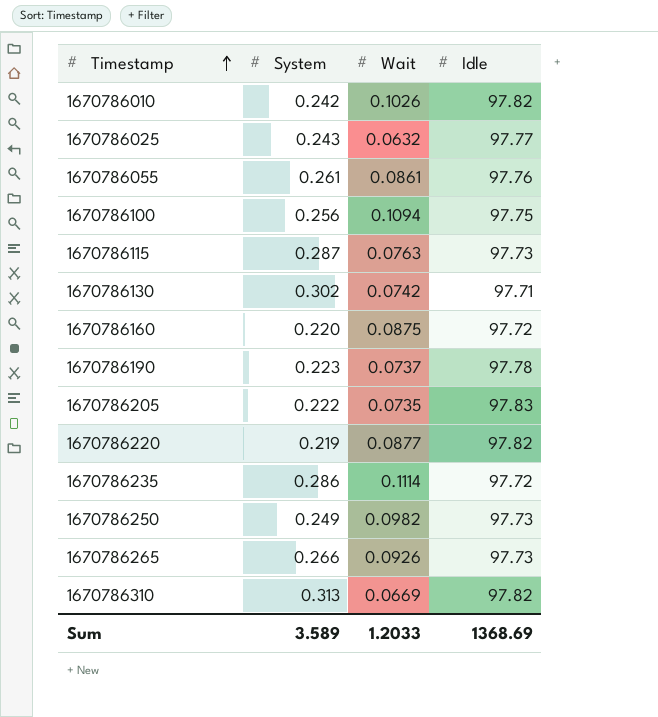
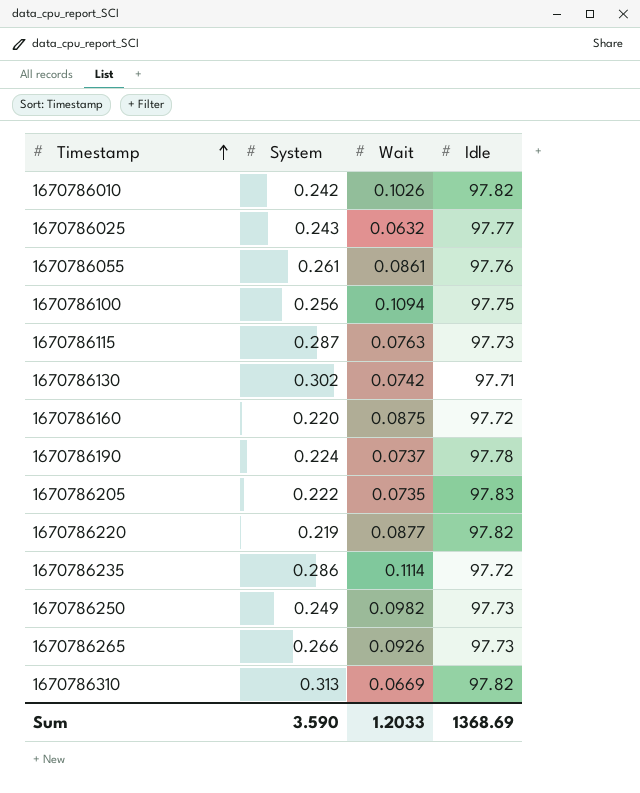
1670786190 | System: 0.223 -> 0.224
Sum | System: 3.589 -> 3.590

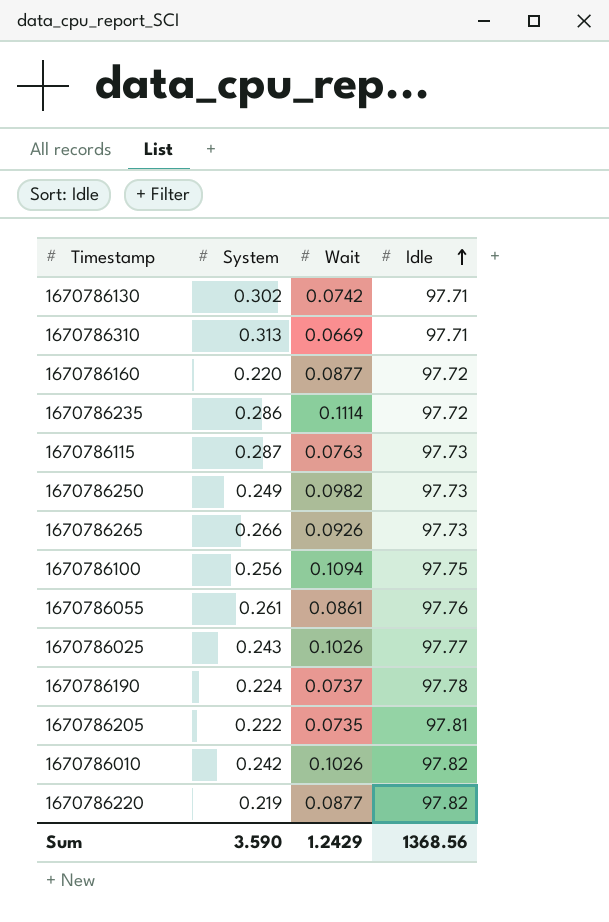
row order: Timestamp ascending -> Idle ascending
1670786310 | Idle: 97.82 -> 97.71
1670786160 | Wait: 0.0875 -> 0.0877
1670786025 | Wait: 0.0632 -> 0.1026
1670786205 | Idle: 97.83 -> 97.81
Sum | Wait: 1.2033 -> 1.2429
Sum | Idle: 1368.69 -> 1368.56

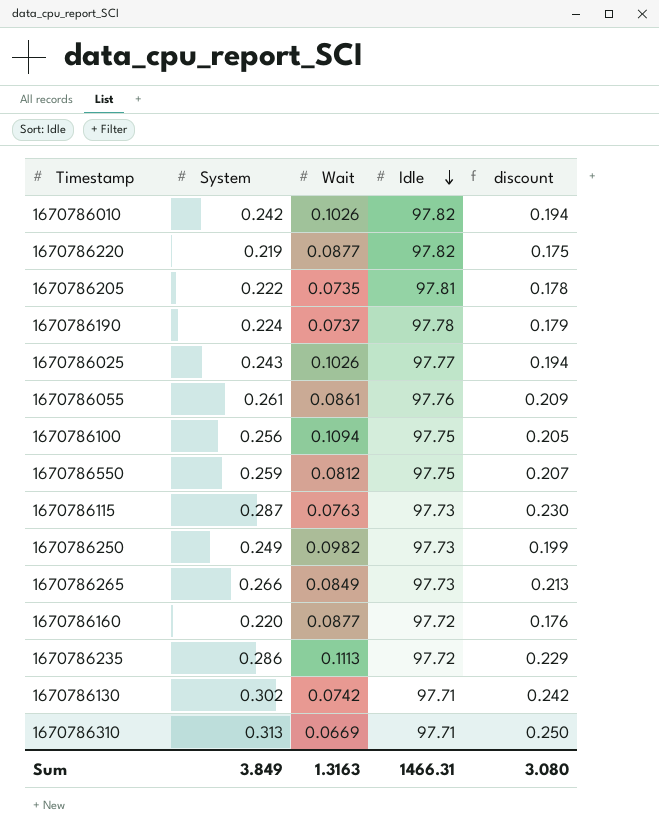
row order: Idle ascending -> Idle descending
column discount | formula: none -> [System] * 0.8
row 1670786550: none -> 0.259 | 0.0812 | 97.75 | 0.207
1670786265 | Wait: 0.0926 -> 0.0849
1670786235 | Wait: 0.1114 -> 0.1113
Sum | System: 3.590 -> 3.849
Sum | Wait: 1.2429 -> 1.3163
Sum | Idle: 1368.56 -> 1466.31

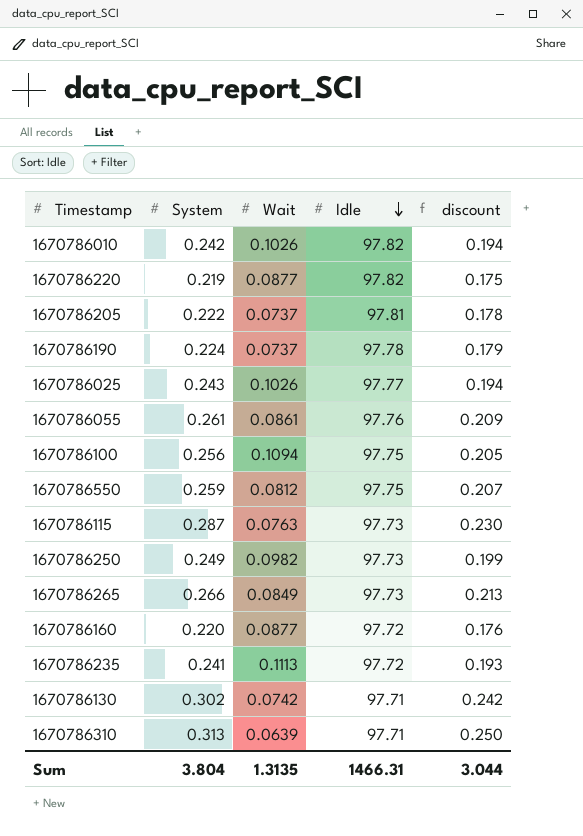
1670786205 | Wait: 0.0735 -> 0.0737
1670786235 | System: 0.286 -> 0.241
1670786235 | discount: 0.229 -> 0.193
1670786310 | Wait: 0.0669 -> 0.0639
Sum | System: 3.849 -> 3.804
Sum | Wait: 1.3163 -> 1.3135
Sum | discount: 3.080 -> 3.044

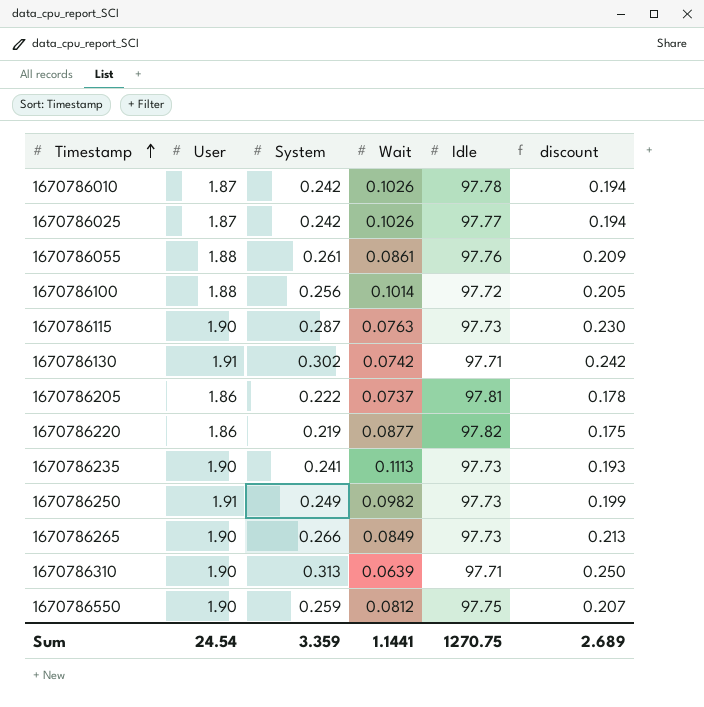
row order: Idle descending -> Timestamp ascending
column User | position: none -> 2
row 1670786190: 0.224 | 0.0737 | 97.78 | 0.179 -> none
row 1670786160: 0.220 | 0.0877 | 97.72 | 0.176 -> none
1670786010 | Idle: 97.82 -> 97.78
1670786025 | System: 0.243 -> 0.242
1670786100 | Wait: 0.1094 -> 0.1014
1670786100 | Idle: 97.75 -> 97.72
1670786235 | Idle: 97.72 -> 97.73
Sum | System: 3.804 -> 3.359
Sum | Wait: 1.3135 -> 1.1441
Sum | Idle: 1466.31 -> 1270.75
Sum | discount: 3.044 -> 2.689

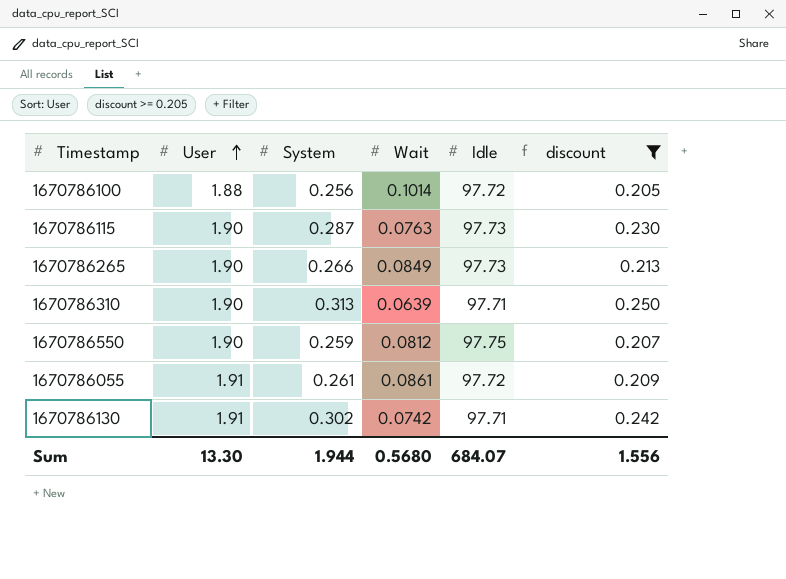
filter: none -> discount >= 0.205
row order: Timestamp ascending -> User ascending
1670786055 | User: 1.88 -> 1.91
1670786055 | Idle: 97.76 -> 97.72
Sum | User: 24.54 -> 13.30
Sum | System: 3.359 -> 1.944
Sum | Wait: 1.1441 -> 0.5680
Sum | Idle: 1270.75 -> 684.07
Sum | discount: 2.689 -> 1.556

